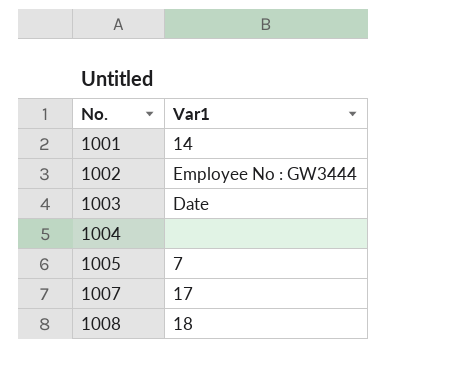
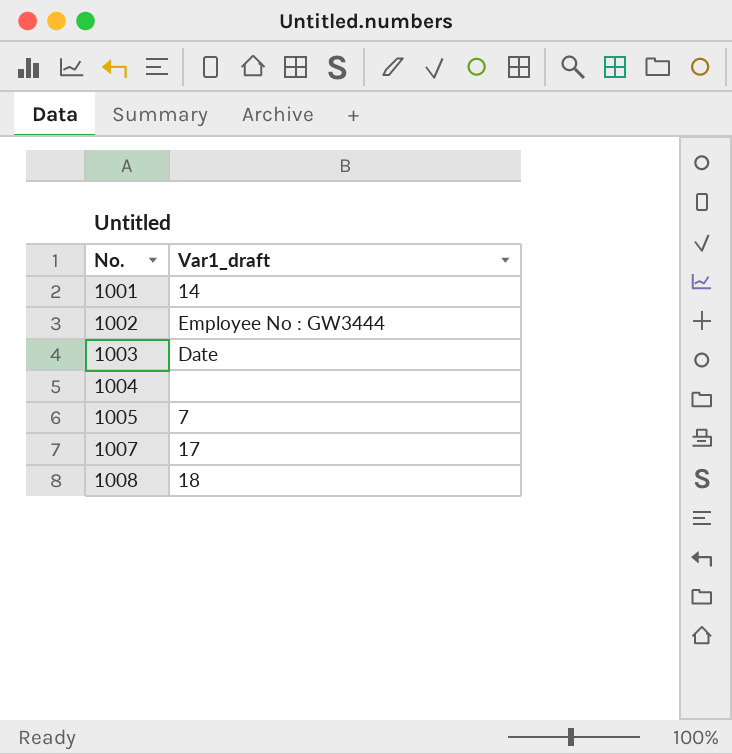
column name: Var1 -> Var1_draft

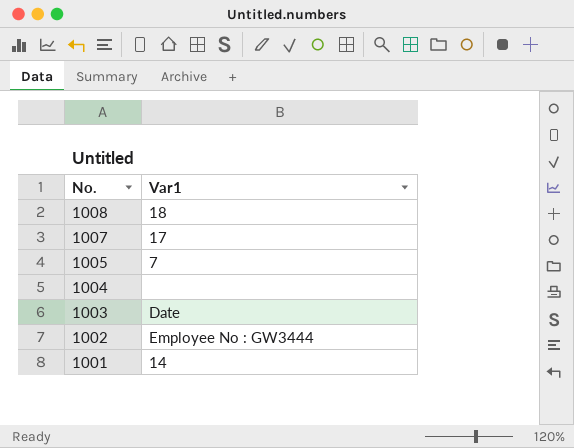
row order: No. ascending -> No. descending
column name: Var1_draft -> Var1

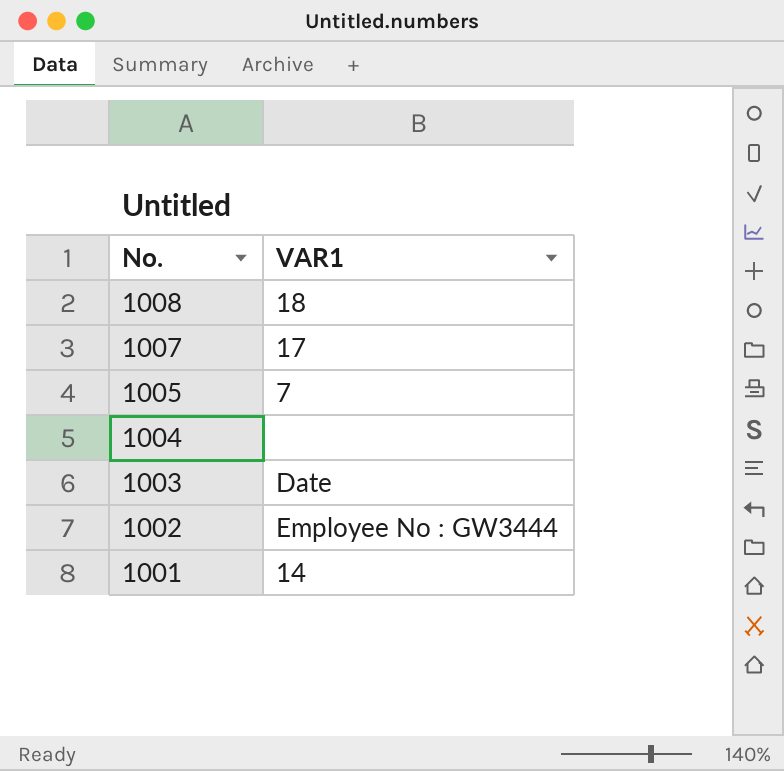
column name: Var1 -> VAR1

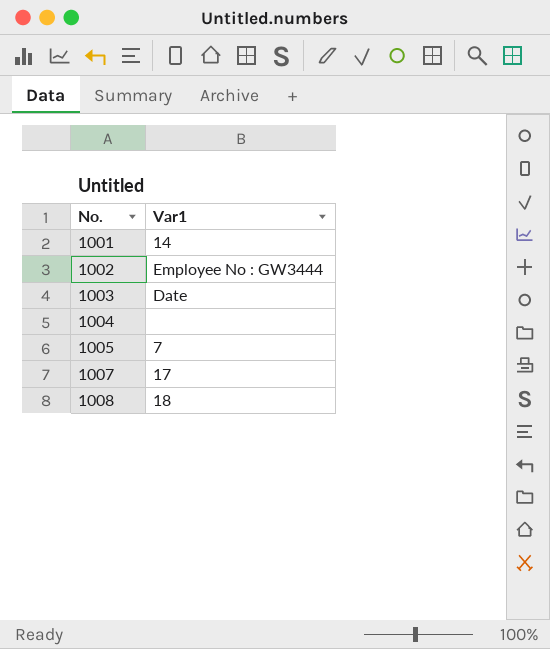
row order: No. descending -> No. ascending
column name: VAR1 -> Var1

